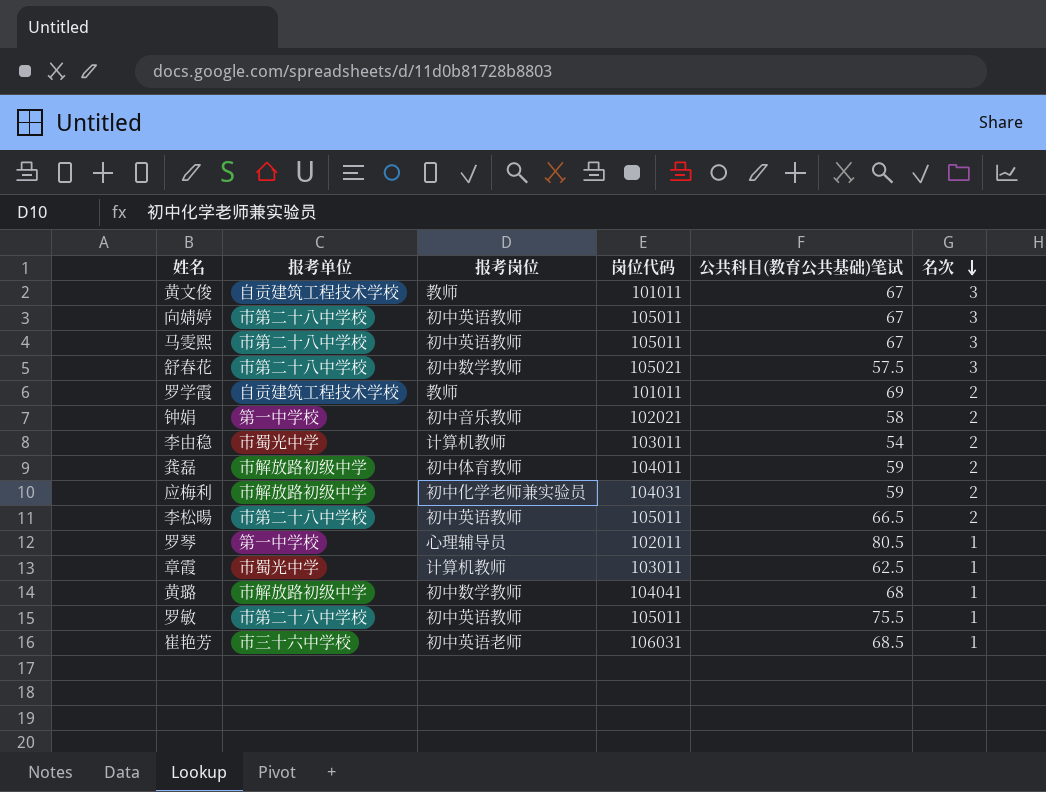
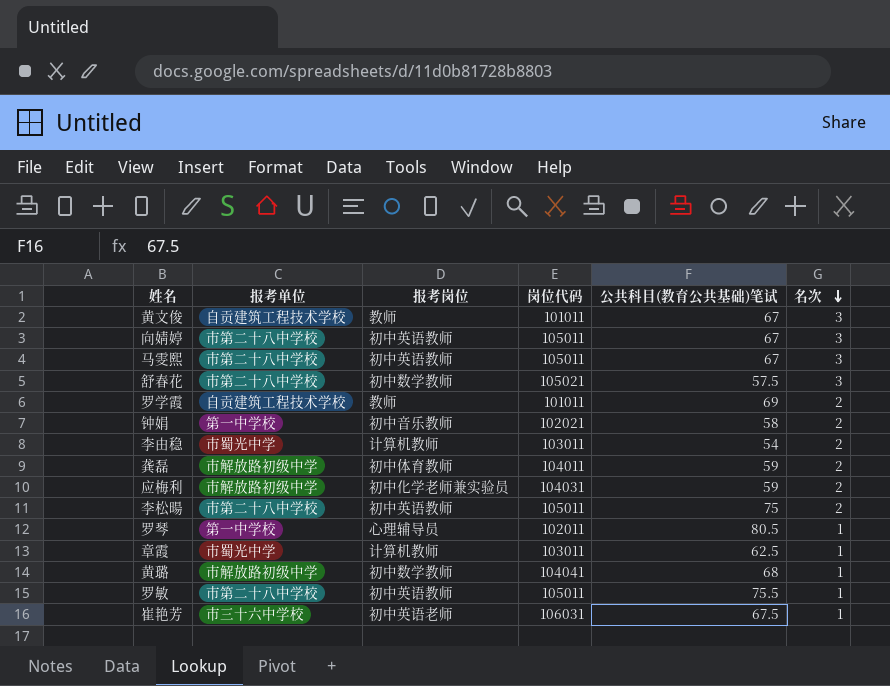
李松暘 | 公共科目(教育公共基础)笔试: 66.5 -> 75
崔艳芳 | 公共科目(教育公共基础)笔试: 68.5 -> 67.5

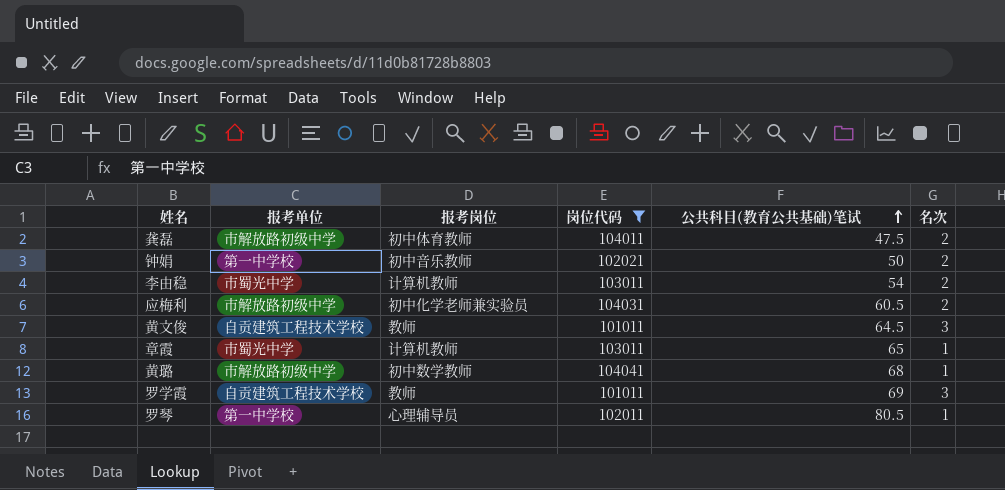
filter: none -> 岗位代码 <= 104041
row order: 名次 descending -> 公共科目(教育公共基础)笔试 ascending
龚磊 | 公共科目(教育公共基础)笔试: 59 -> 47.5
钟娟 | 公共科目(教育公共基础)笔试: 58 -> 50
应梅利 | 公共科目(教育公共基础)笔试: 59 -> 60.5
黄文俊 | 公共科目(教育公共基础)笔试: 67 -> 64.5
章霞 | 公共科目(教育公共基础)笔试: 62.5 -> 65
罗学霞 | 名次: 2 -> 3

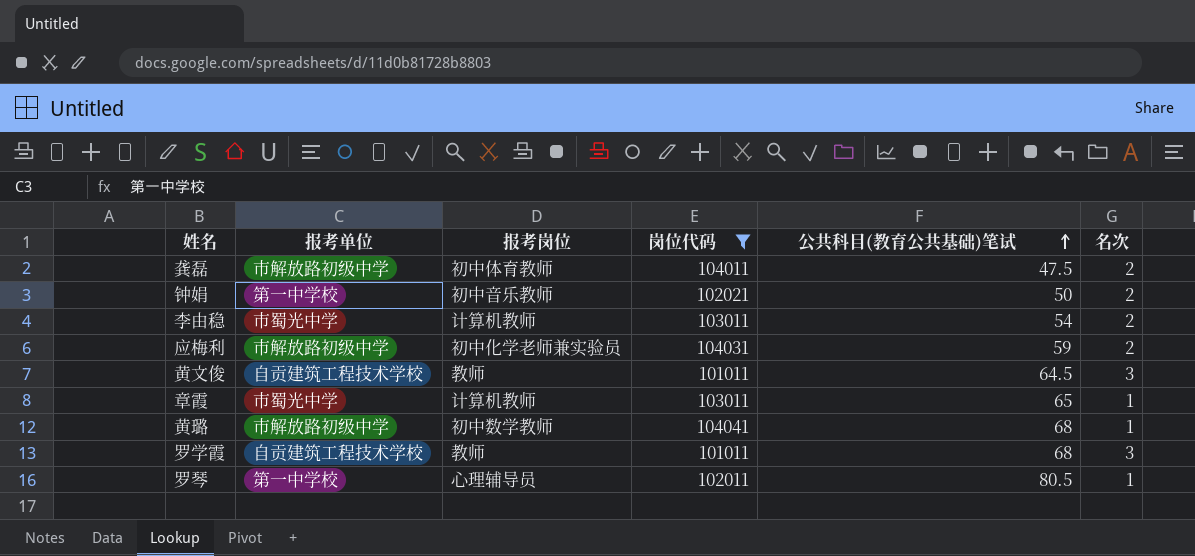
应梅利 | 公共科目(教育公共基础)笔试: 60.5 -> 59
罗学霞 | 公共科目(教育公共基础)笔试: 69 -> 68

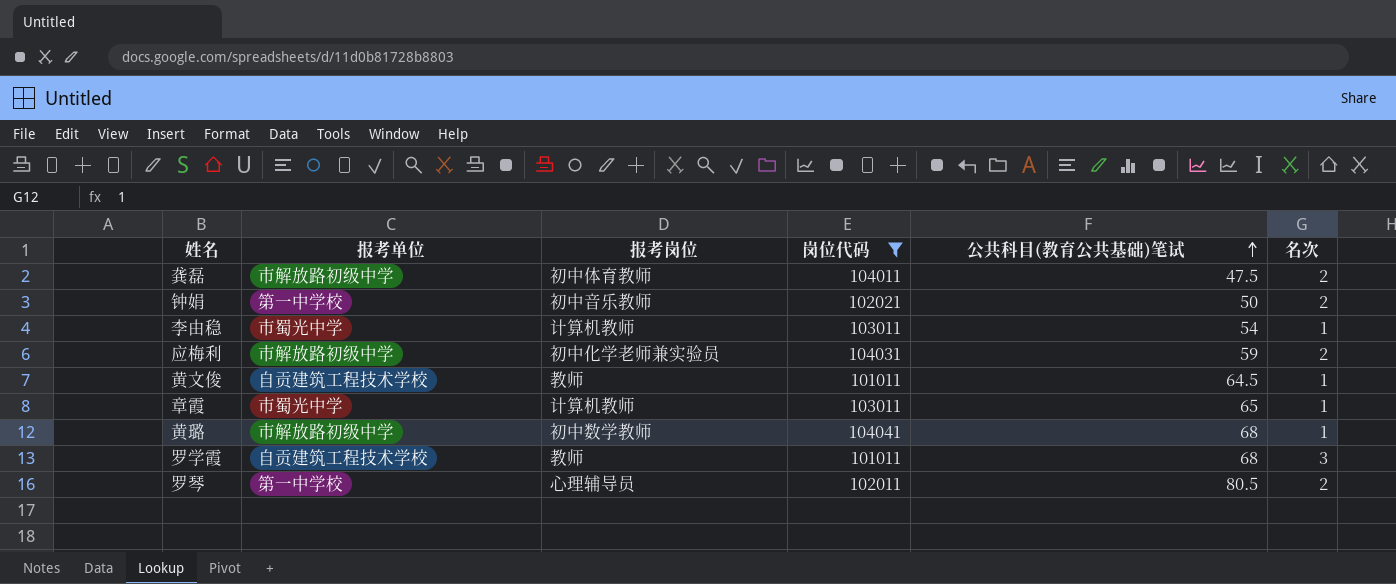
李由稳 | 名次: 2 -> 1
黄文俊 | 名次: 3 -> 1
罗琴 | 名次: 1 -> 2

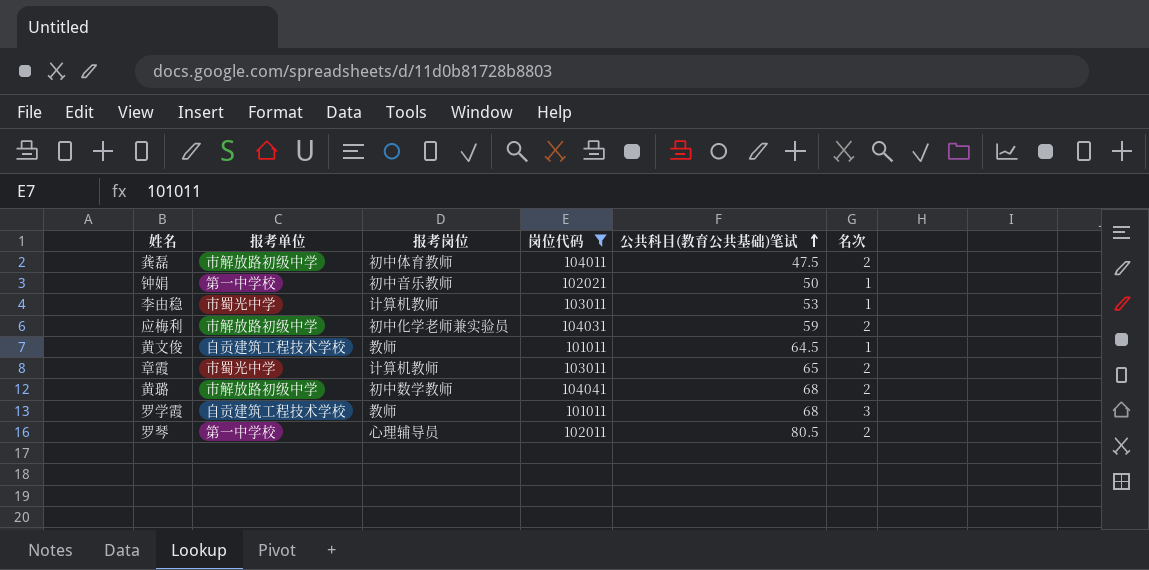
钟娟 | 名次: 2 -> 1
李由稳 | 公共科目(教育公共基础)笔试: 54 -> 53
章霞 | 名次: 1 -> 2
黄璐 | 名次: 1 -> 2

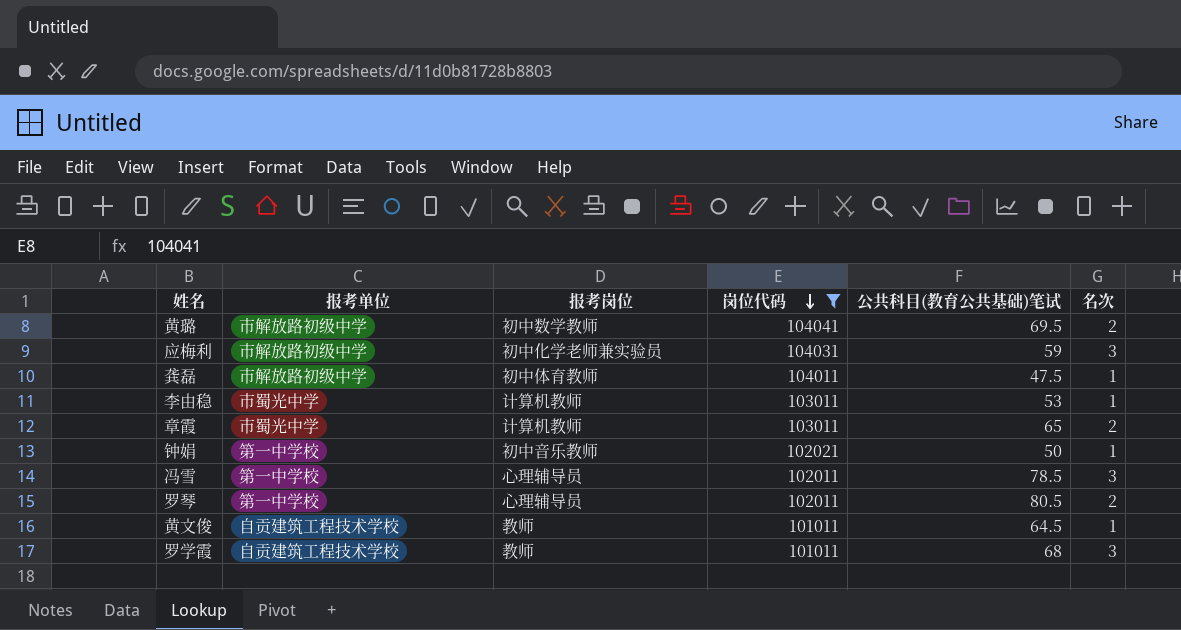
row order: 公共科目(教育公共基础)笔试 ascending -> 岗位代码 descending
黄璐 | 公共科目(教育公共基础)笔试: 68 -> 69.5
应梅利 | 名次: 2 -> 3
龚磊 | 名次: 2 -> 1
row 冯雪: none -> 第一中学校 | 心理辅导员 | 102011 | 78.5 | 3

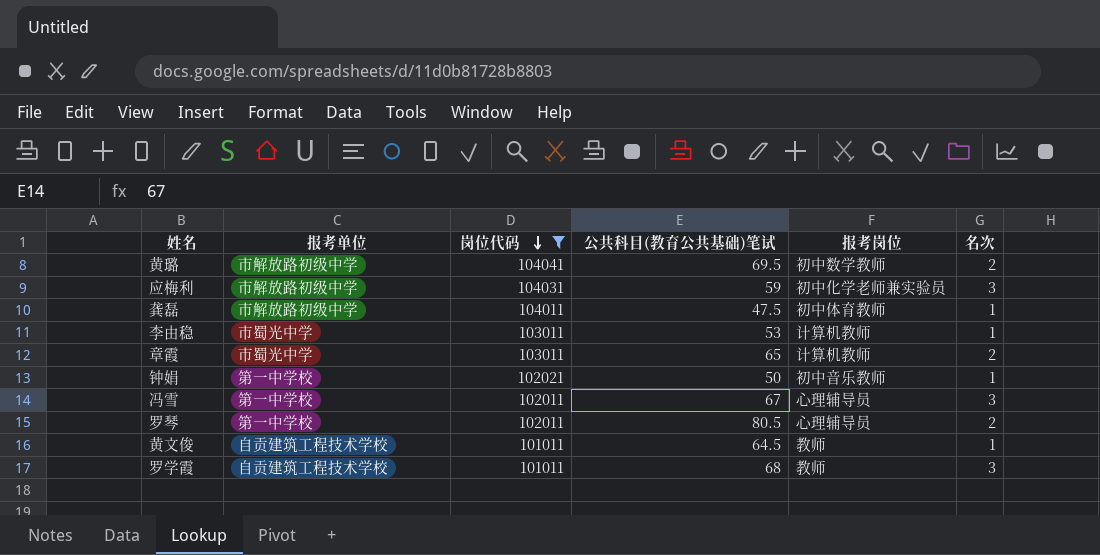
column 报考岗位 | position: 3 -> 5
冯雪 | 公共科目(教育公共基础)笔试: 78.5 -> 67

